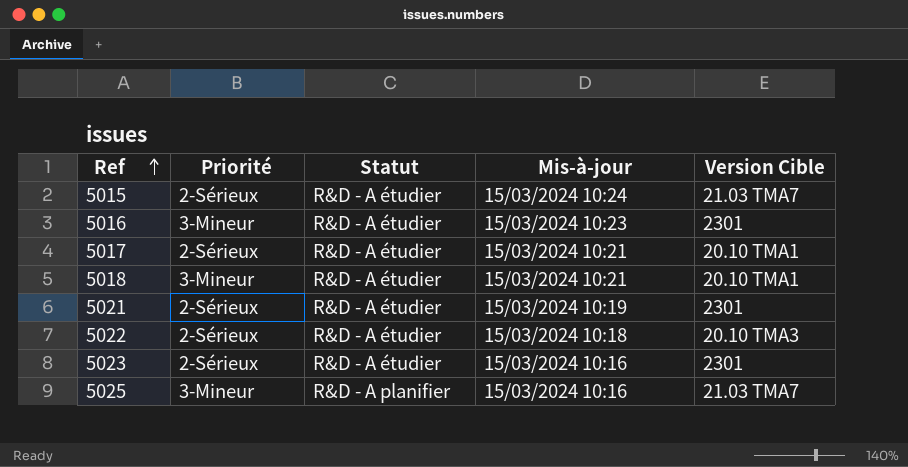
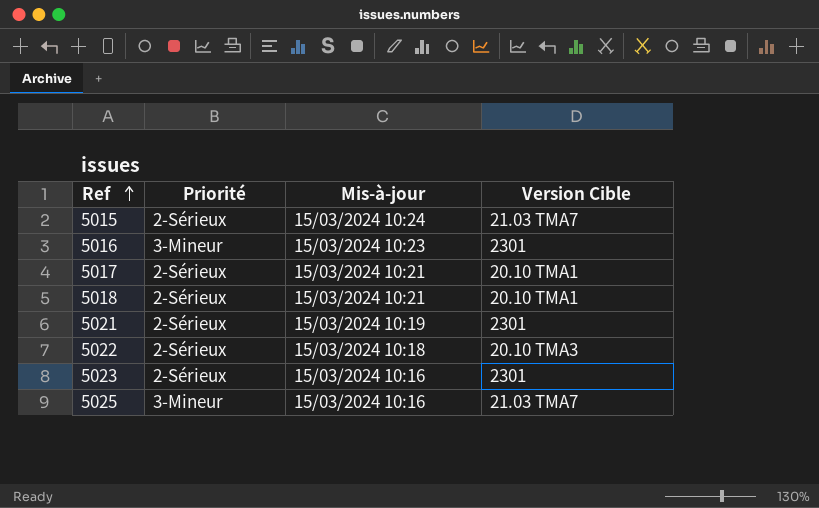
column Statut | position: 3 -> none
5018 | Priorité: 3-Mineur -> 2-Sérieux

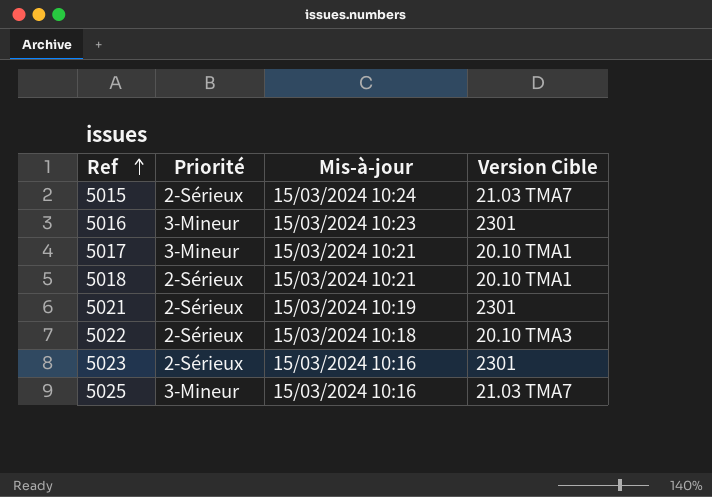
5017 | Priorité: 2-Sérieux -> 3-Mineur

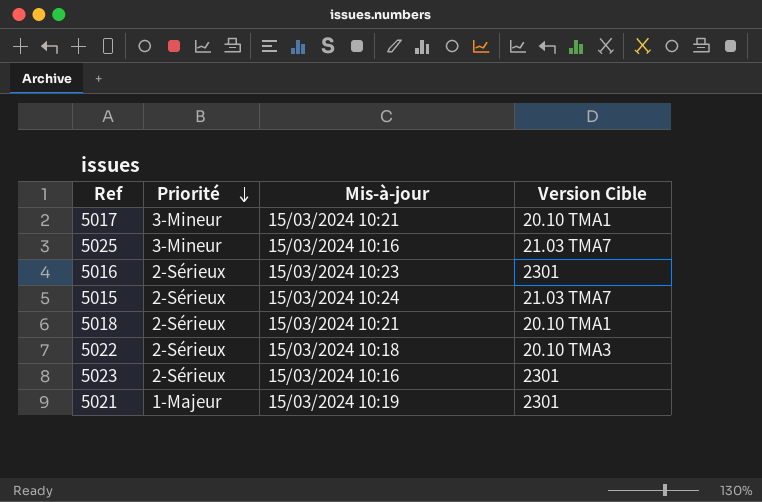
row order: Ref ascending -> Priorité descending
5016 | Priorité: 3-Mineur -> 2-Sérieux
5021 | Priorité: 2-Sérieux -> 1-Majeur

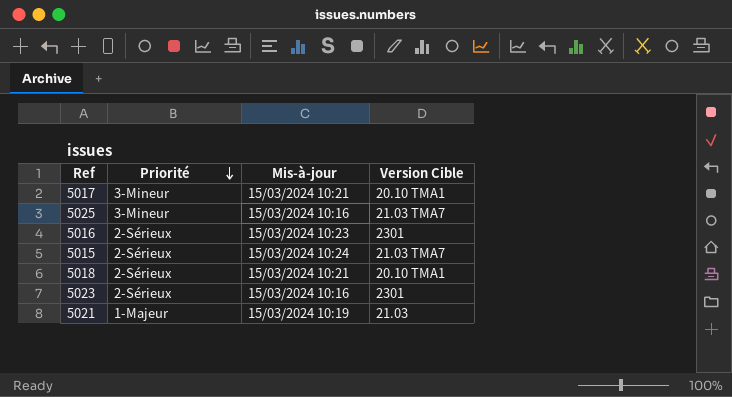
row 5022: 2-Sérieux | 15/03/2024 10:18 | 20.10 TMA3 -> none
5021 | Version Cible: 2301 -> 21.03

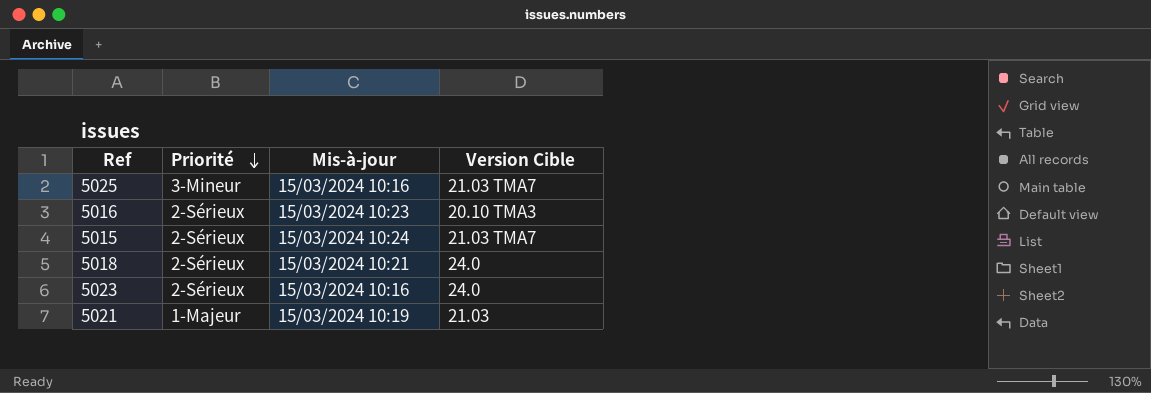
row 5017: 3-Mineur | 15/03/2024 10:21 | 20.10 TMA1 -> none
5016 | Version Cible: 2301 -> 20.10 TMA3
5018 | Version Cible: 20.10 TMA1 -> 24.0
5023 | Version Cible: 2301 -> 24.0

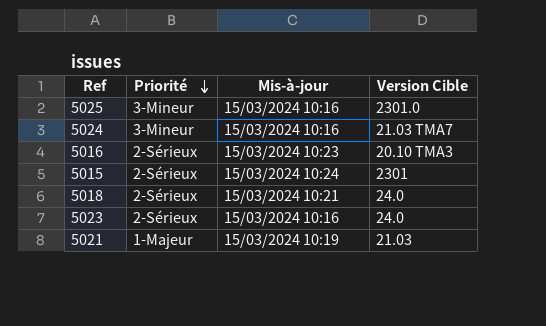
5025 | Version Cible: 21.03 TMA7 -> 2301.0
row 5024: none -> 3-Mineur | 15/03/2024 10:16 | 21.03 TMA7
5015 | Version Cible: 21.03 TMA7 -> 2301

